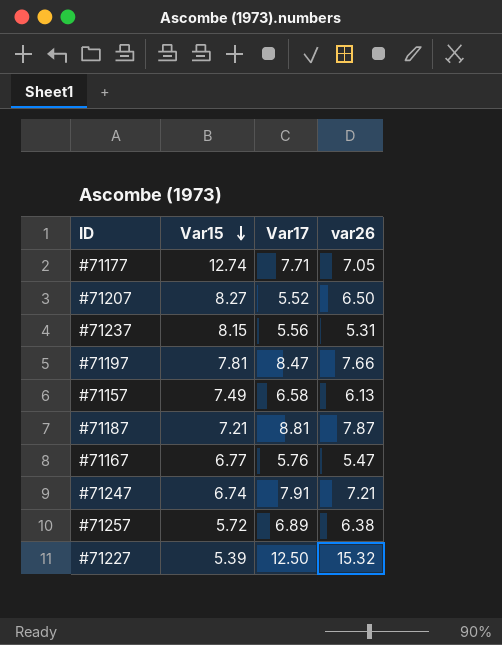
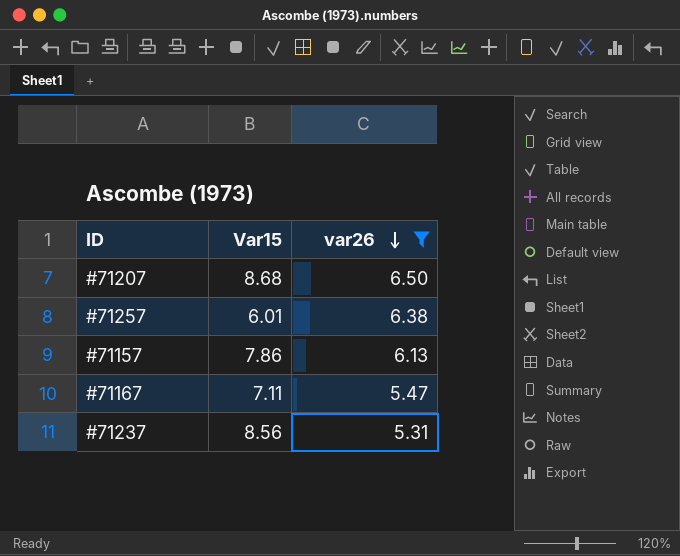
filter: none -> var26 <= 6.50
row order: Var15 descending -> var26 descending
column Var17 | position: 3 -> none
#71207 | Var15: 8.27 -> 8.68
#71257 | Var15: 5.72 -> 6.01
#71157 | Var15: 7.49 -> 7.86
#71167 | Var15: 6.77 -> 7.11
#71237 | Var15: 8.15 -> 8.56

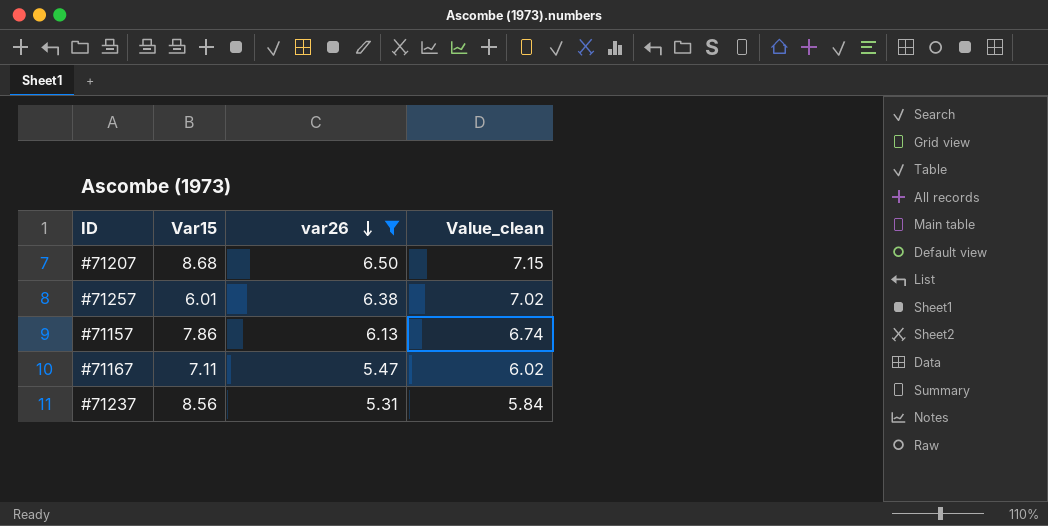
column Value_clean | formula: none -> [var26] * 1.1

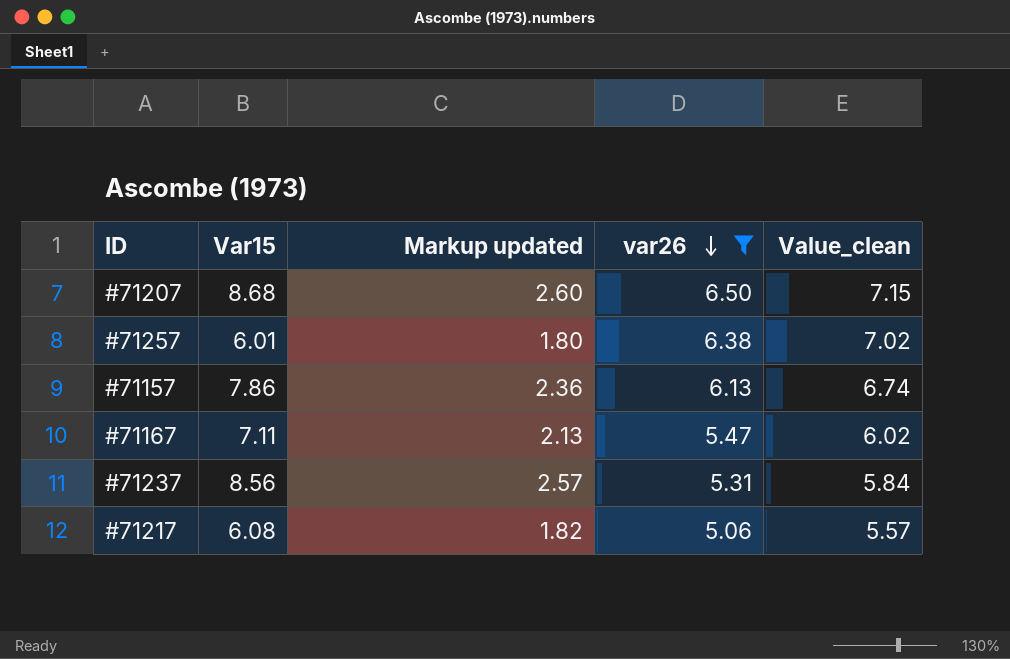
column Markup updated | formula: none -> [Var15] * 0.3
row #71217: none -> 6.08 | 1.82 | 5.06 | 5.57

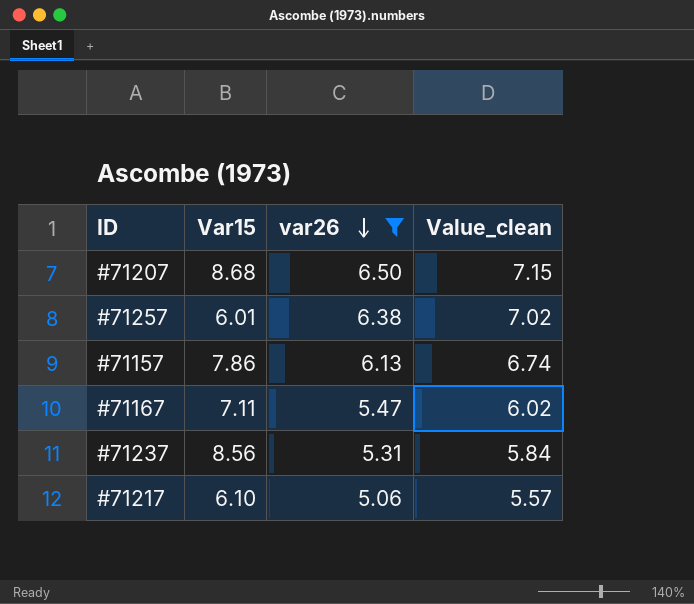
column Markup updated | formula: [Var15] * 0.3 -> none
#71217 | Var15: 6.08 -> 6.10

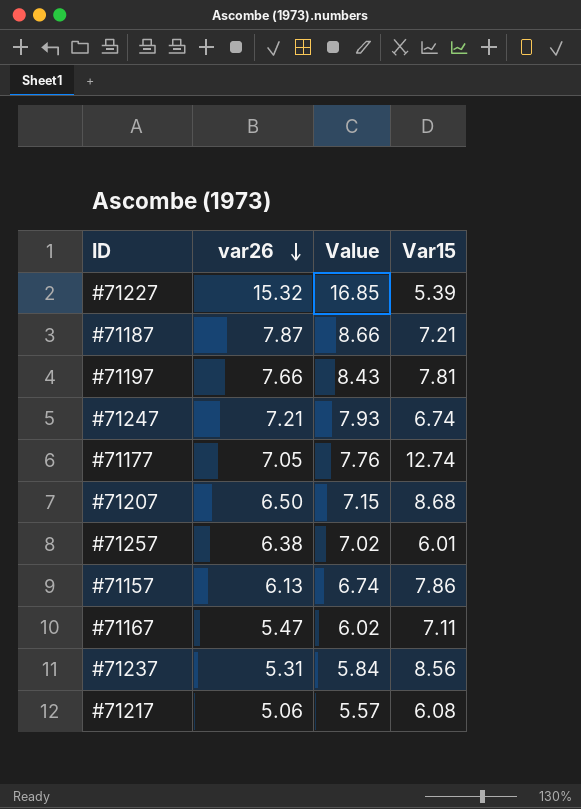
filter: var26 <= 6.50 -> none
column name: Value_clean -> Value
column Var15 | position: 2 -> 4
#71217 | Var15: 6.10 -> 6.08

